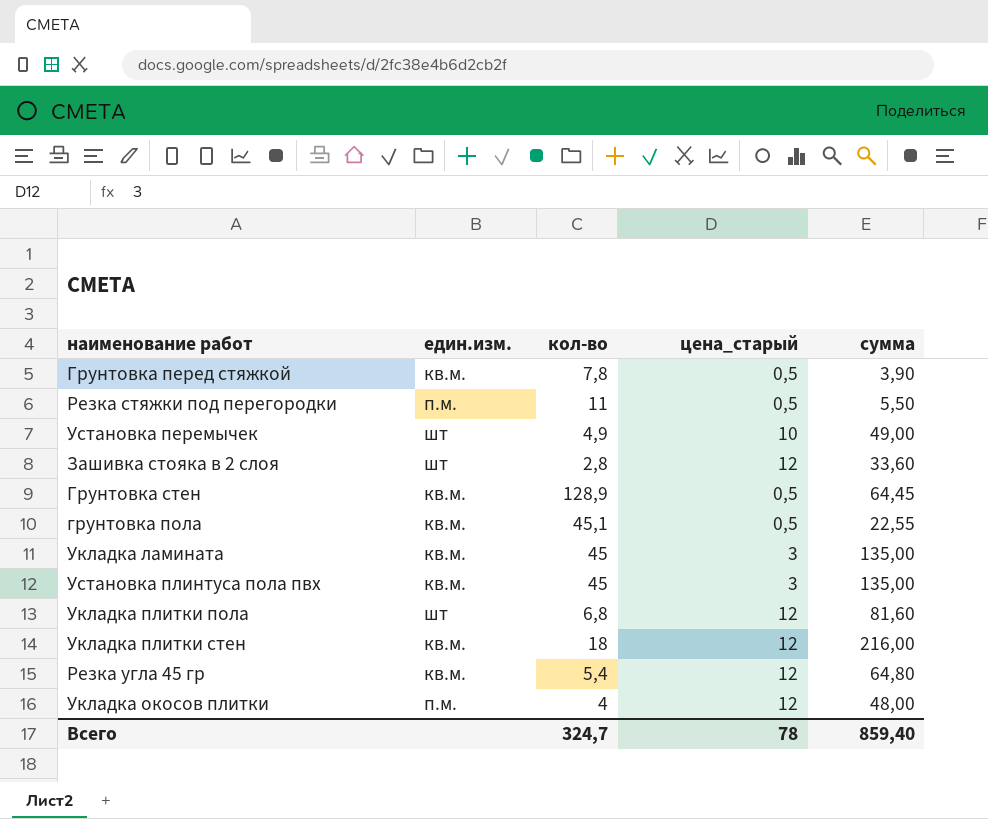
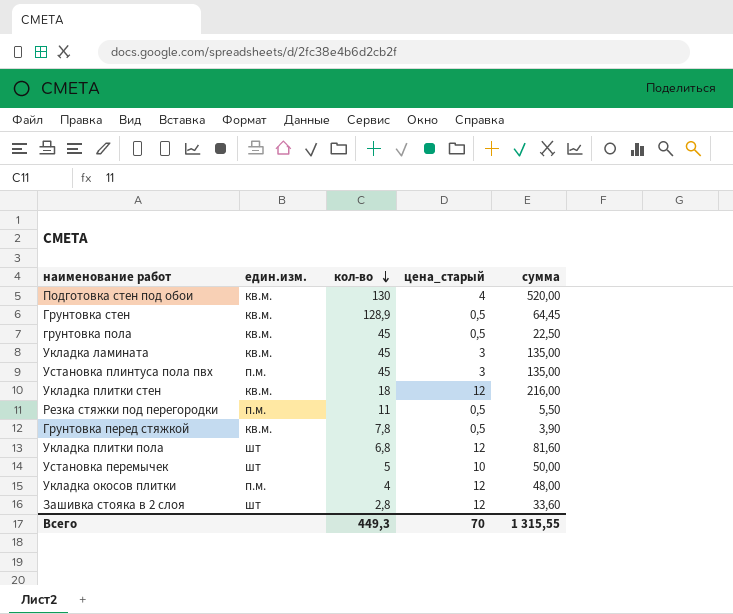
row order: none -> кол-во descending
row Резка угла 45 гр: кв.м. | 5,4 | 12 | 64,80 -> none
row Подготовка стен под обои: none -> кв.м. | 130 | 4 | 520,00
грунтовка пола | кол-во: 45,1 -> 45
грунтовка пола | сумма: 22,55 -> 22,50
Установка плинтуса пола пвх | един.изм.: кв.м. -> п.м.
Установка перемычек | кол-во: 4,9 -> 5
Установка перемычек | сумма: 49,00 -> 50,00
Всего | кол-во: 324,7 -> 449,3
Всего | цена_старый: 78 -> 70
Всего | сумма: 859,40 -> 1 315,55

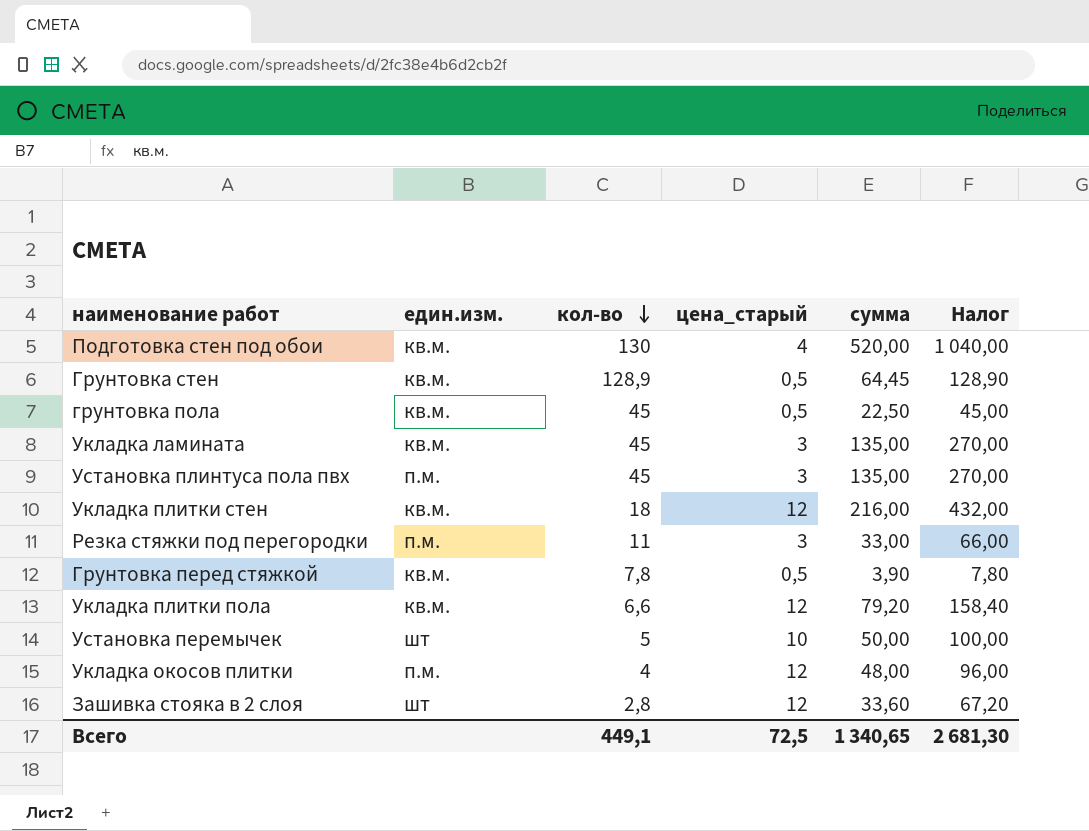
column Налог | formula: none -> [сумма] * 2
Резка стяжки под перегородки | цена_старый: 0,5 -> 3
Резка стяжки под перегородки | сумма: 5,50 -> 33,00
Укладка плитки пола | един.изм.: шт -> кв.м.
Укладка плитки пола | кол-во: 6,8 -> 6,6
Укладка плитки пола | сумма: 81,60 -> 79,20
Всего | кол-во: 449,3 -> 449,1
Всего | цена_старый: 70 -> 72,5
Всего | сумма: 1 315,55 -> 1 340,65

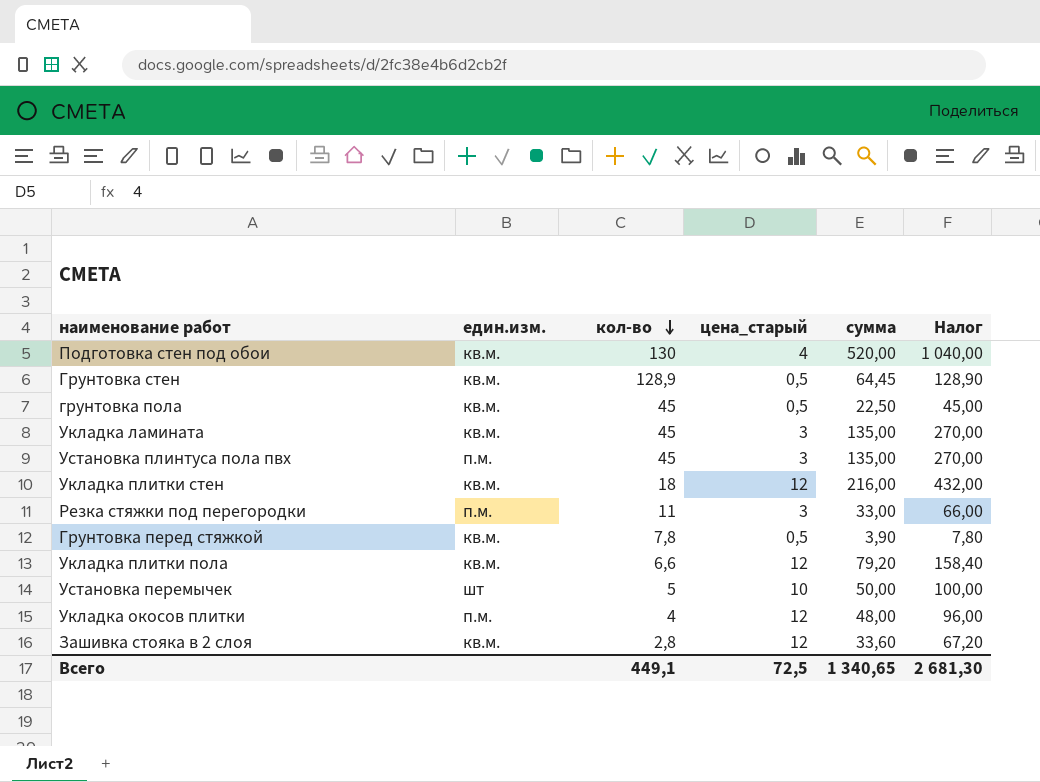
Зашивка стояка в 2 слоя | един.изм.: шт -> кв.м.

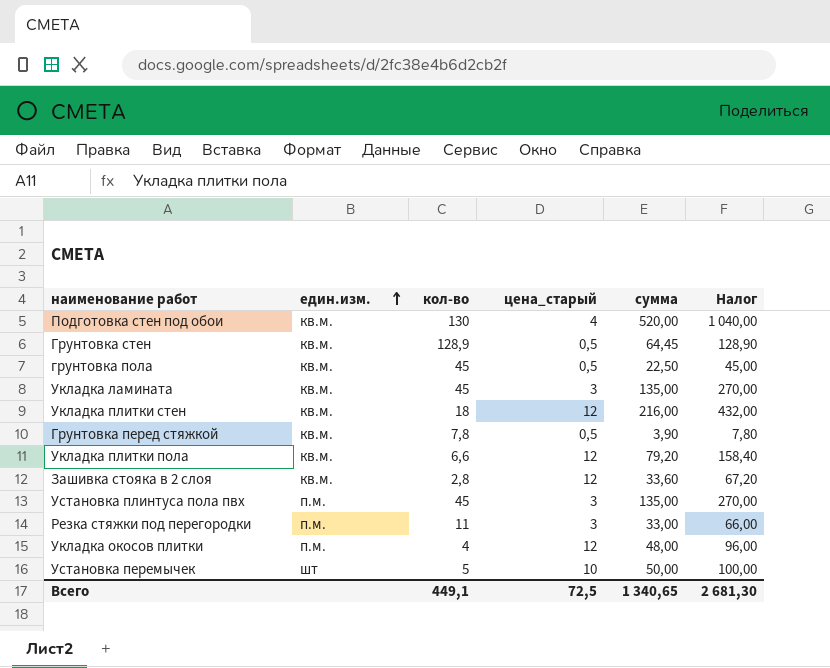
row order: кол-во descending -> един.изм. ascending

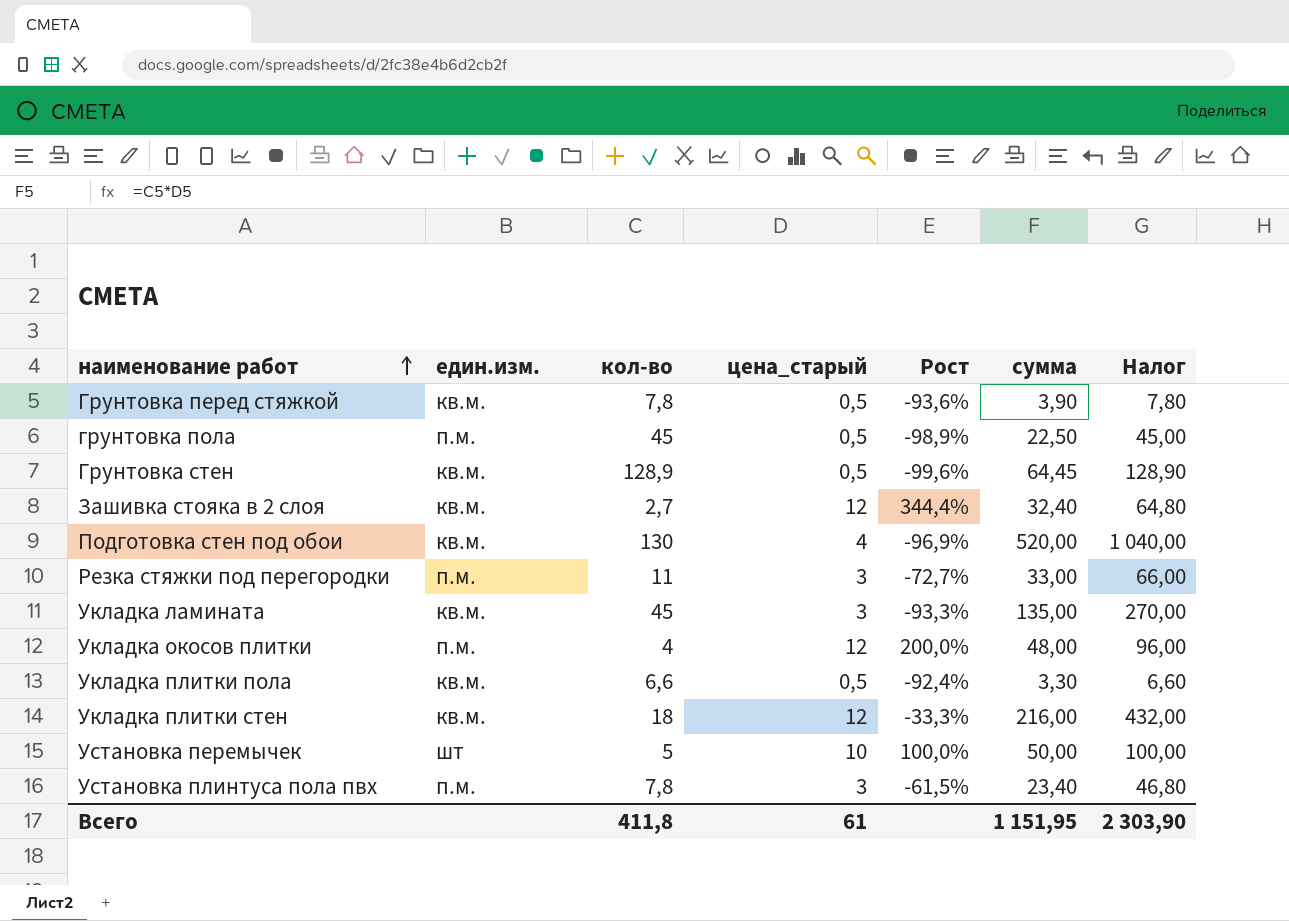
row order: един.изм. ascending -> наименование работ ascending
column Рост | formula: none -> ([цена_старый] - [кол-во]) / [кол-во]
грунтовка пола | един.изм.: кв.м. -> п.м.
Зашивка стояка в 2 слоя | кол-во: 2,8 -> 2,7
Зашивка стояка в 2 слоя | сумма: 33,60 -> 32,40
Зашивка стояка в 2 слоя | Налог: 67,20 -> 64,80
Укладка плитки пола | цена_старый: 12 -> 0,5
Укладка плитки пола | сумма: 79,20 -> 3,30
Укладка плитки пола | Налог: 158,40 -> 6,60
Установка плинтуса пола пвх | кол-во: 45 -> 7,8
Установка плинтуса пола пвх | сумма: 135,00 -> 23,40
Установка плинтуса пола пвх | Налог: 270,00 -> 46,80
Всего | кол-во: 449,1 -> 411,8
Всего | цена_старый: 72,5 -> 61
Всего | сумма: 1 340,65 -> 1 151,95
Всего | Налог: 2 681,30 -> 2 303,90

